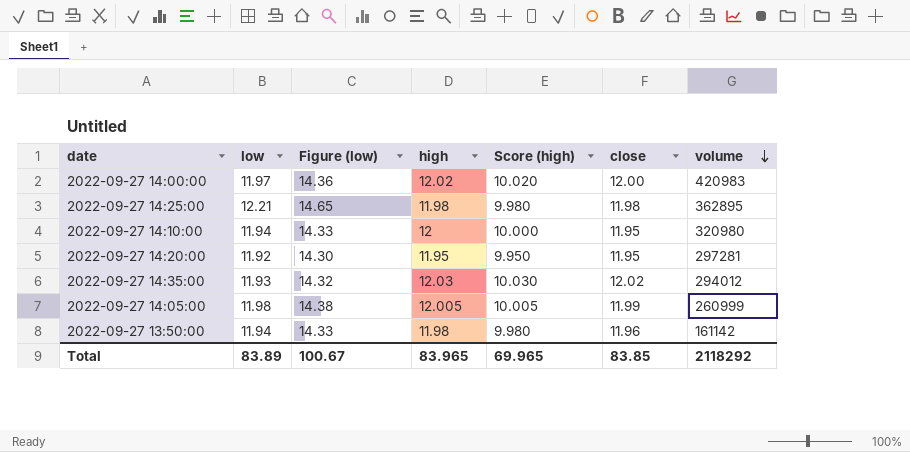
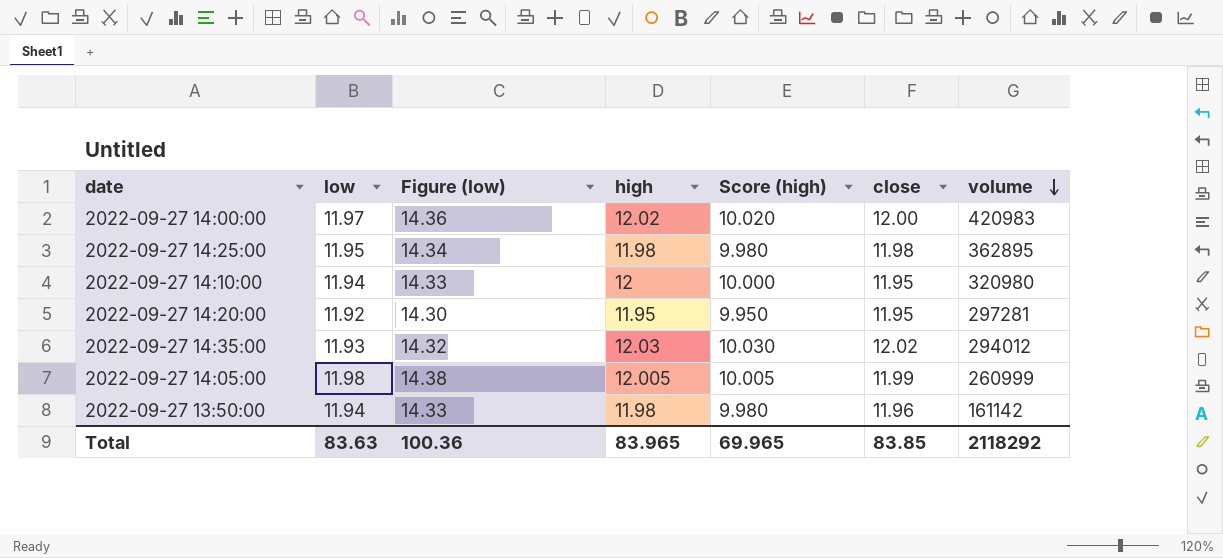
2022-09-27 14:25:00 | low: 12.21 -> 11.95
2022-09-27 14:25:00 | Figure (low): 14.65 -> 14.34
Total | low: 83.89 -> 83.63
Total | Figure (low): 100.67 -> 100.36

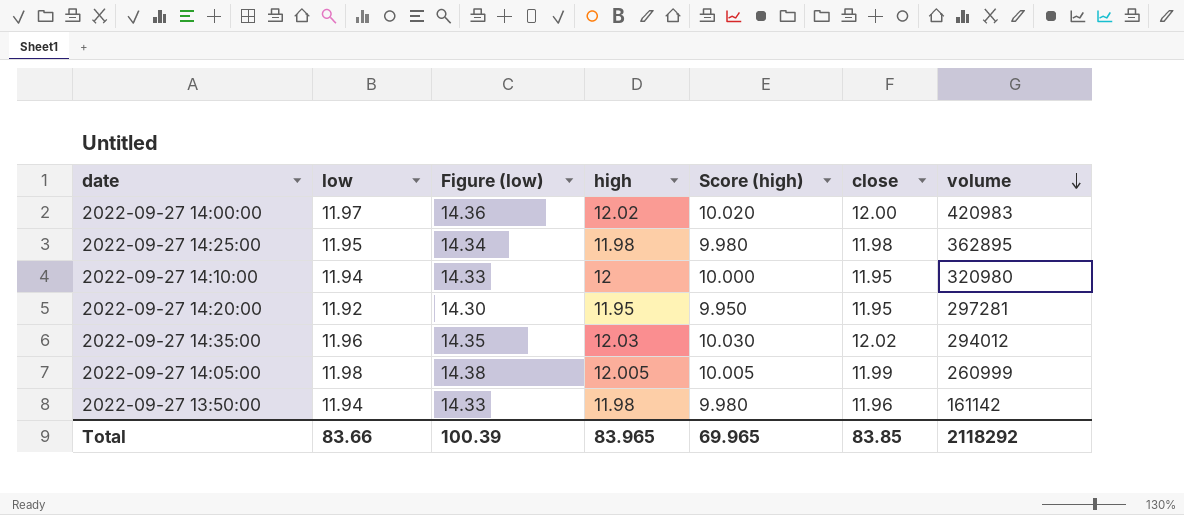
2022-09-27 14:35:00 | low: 11.93 -> 11.96
2022-09-27 14:35:00 | Figure (low): 14.32 -> 14.35
Total | low: 83.63 -> 83.66
Total | Figure (low): 100.36 -> 100.39

